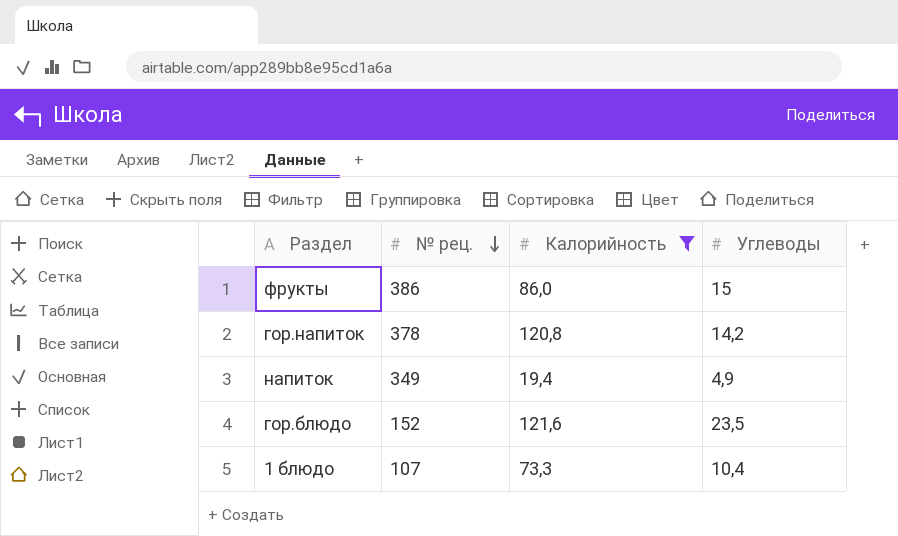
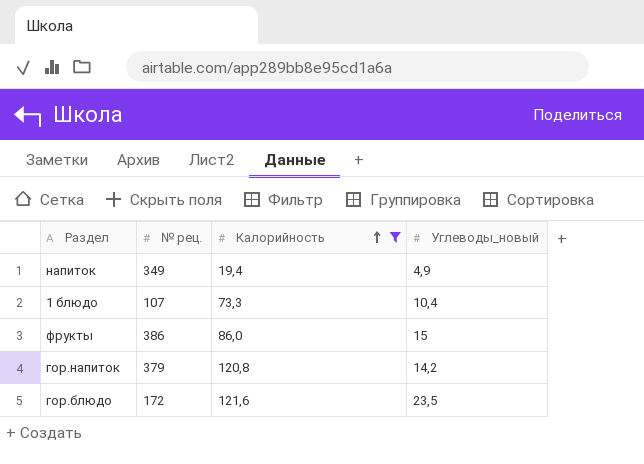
row order: № рец. descending -> Калорийность ascending
column name: Углеводы -> Углеводы_новый
гор.напиток | № рец.: 378 -> 379
гор.блюдо | № рец.: 152 -> 172

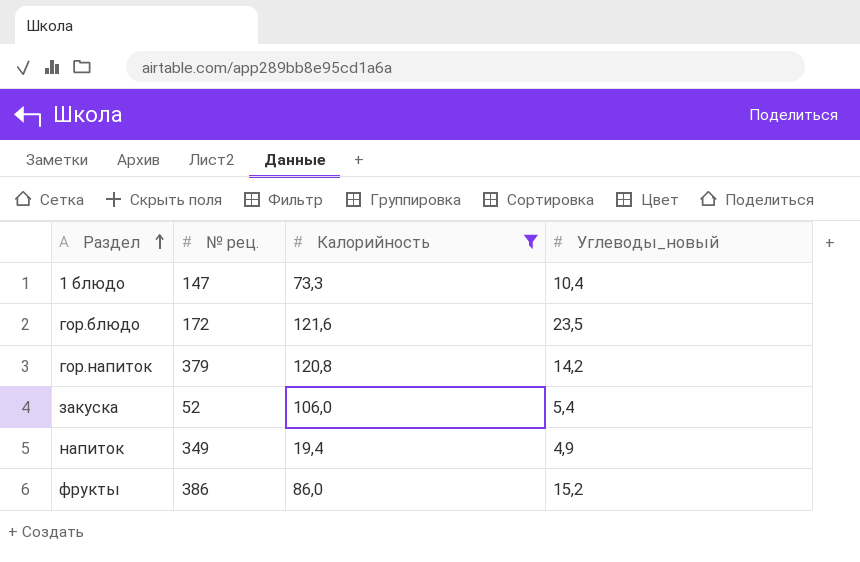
row order: Калорийность ascending -> Раздел ascending
1 блюдо | № рец.: 107 -> 147
row закуска: none -> 52 | 106,0 | 5,4
фрукты | Углеводы_новый: 15 -> 15,2

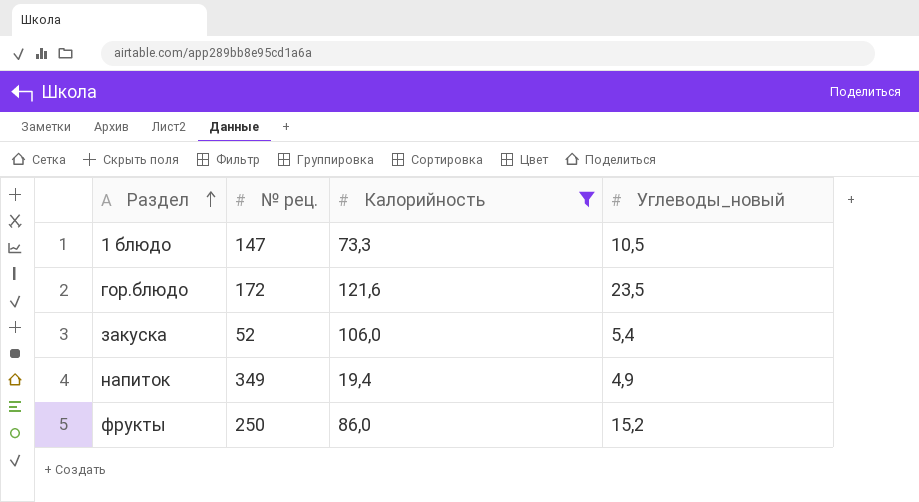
row гор.напиток: 379 | 120,8 | 14,2 -> none
1 блюдо | Углеводы_новый: 10,4 -> 10,5
фрукты | № рец.: 386 -> 250

